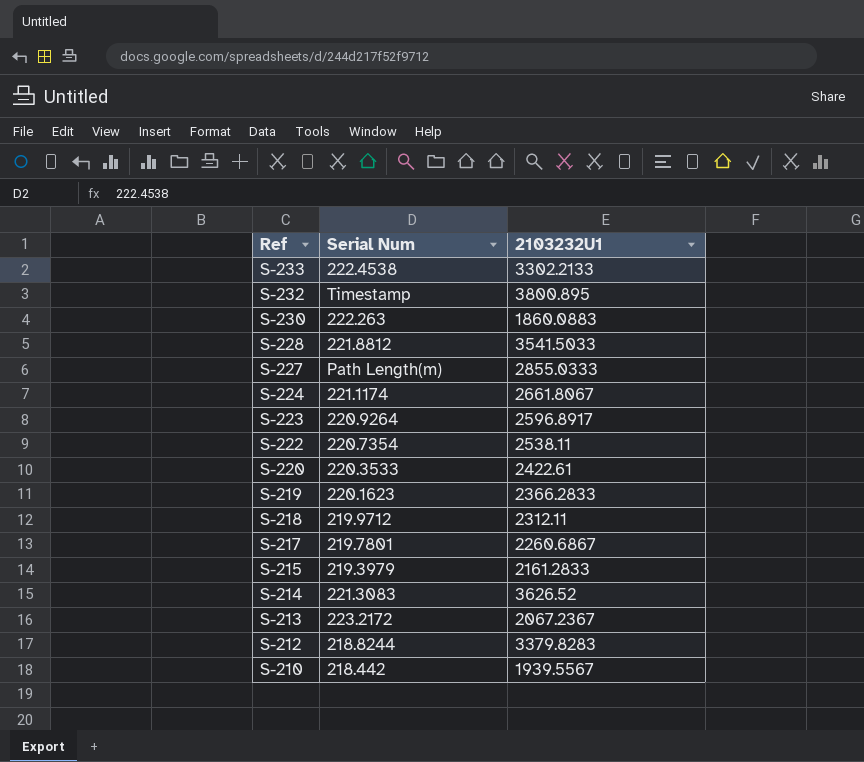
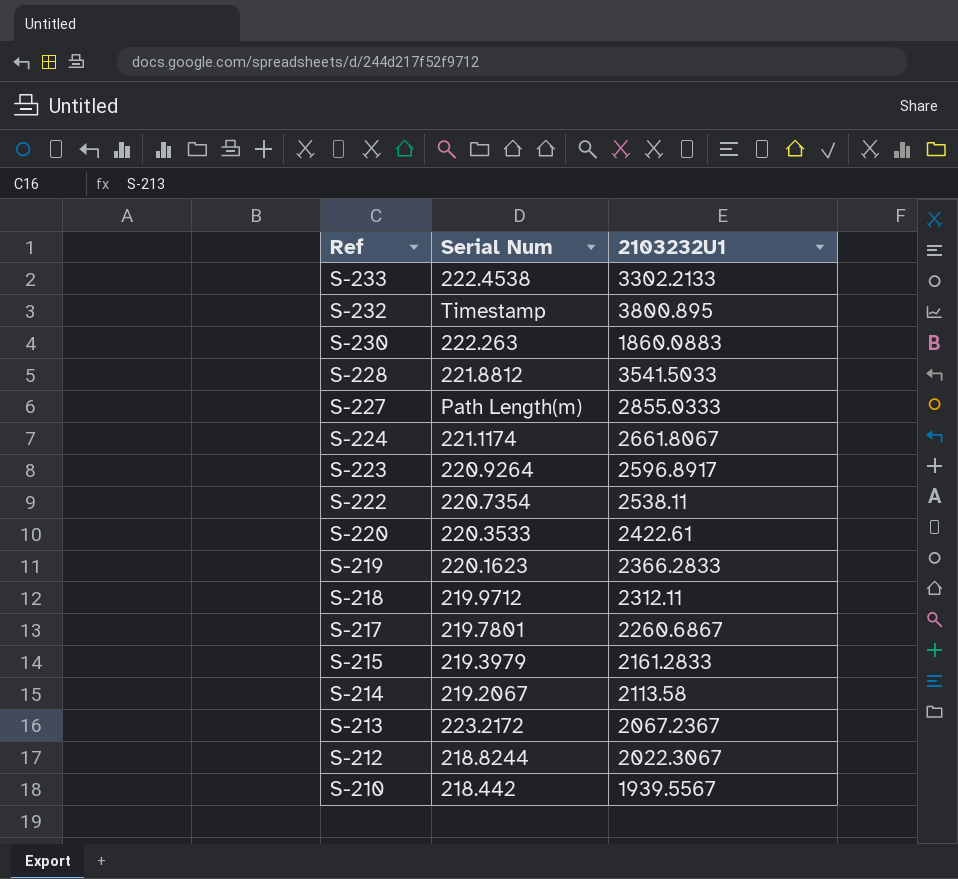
S-214 | Serial Num: 221.3083 -> 219.2067
S-214 | 2103232U1: 3626.52 -> 2113.58
S-212 | 2103232U1: 3379.8283 -> 2022.3067

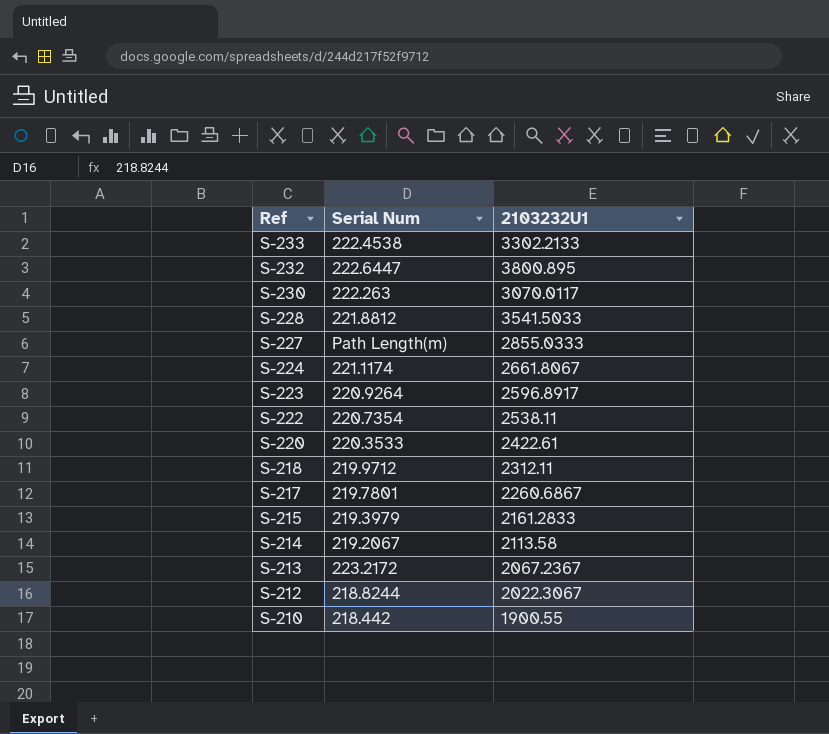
row S-219: 220.1623 | 2366.2833 -> none
S-232 | Serial Num: Timestamp -> 222.6447
S-230 | 2103232U1: 1860.0883 -> 3070.0117
S-210 | 2103232U1: 1939.5567 -> 1900.55

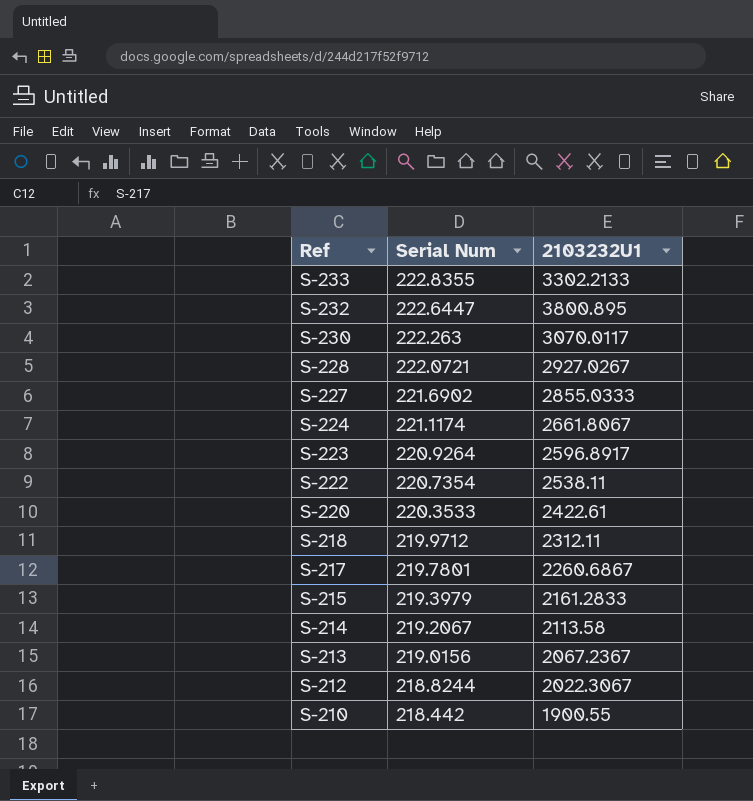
S-233 | Serial Num: 222.4538 -> 222.8355
S-228 | Serial Num: 221.8812 -> 222.0721
S-228 | 2103232U1: 3541.5033 -> 2927.0267
S-227 | Serial Num: Path Length(m) -> 221.6902
S-213 | Serial Num: 223.2172 -> 219.0156

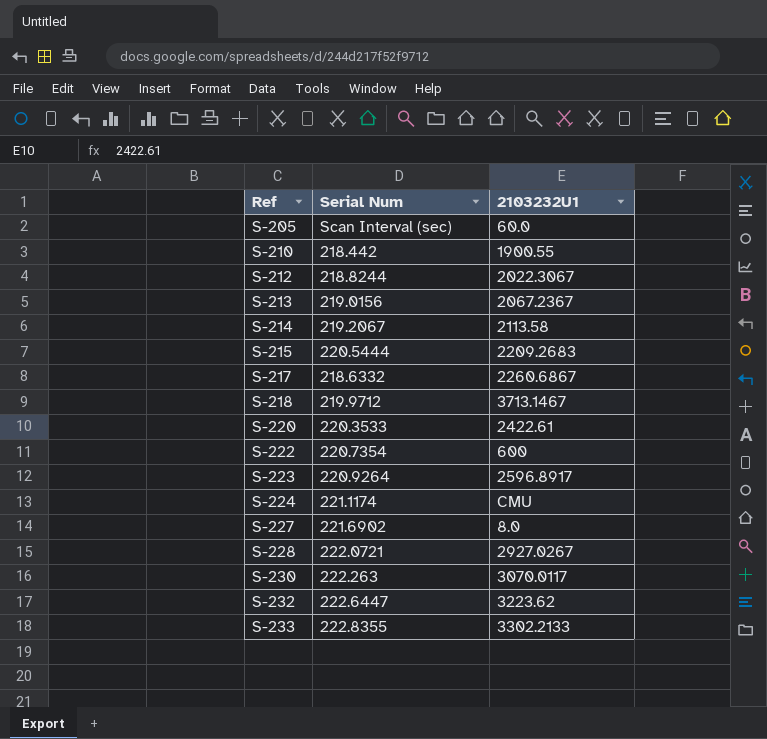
row order: Ref descending -> Ref ascending
row S-205: none -> Scan Interval (sec) | 60.0
S-215 | Serial Num: 219.3979 -> 220.5444
S-215 | 2103232U1: 2161.2833 -> 2209.2683
S-217 | Serial Num: 219.7801 -> 218.6332
S-218 | 2103232U1: 2312.11 -> 3713.1467
S-222 | 2103232U1: 2538.11 -> 600
S-224 | 2103232U1: 2661.8067 -> CMU
S-227 | 2103232U1: 2855.0333 -> 8.0
S-232 | 2103232U1: 3800.895 -> 3223.62

